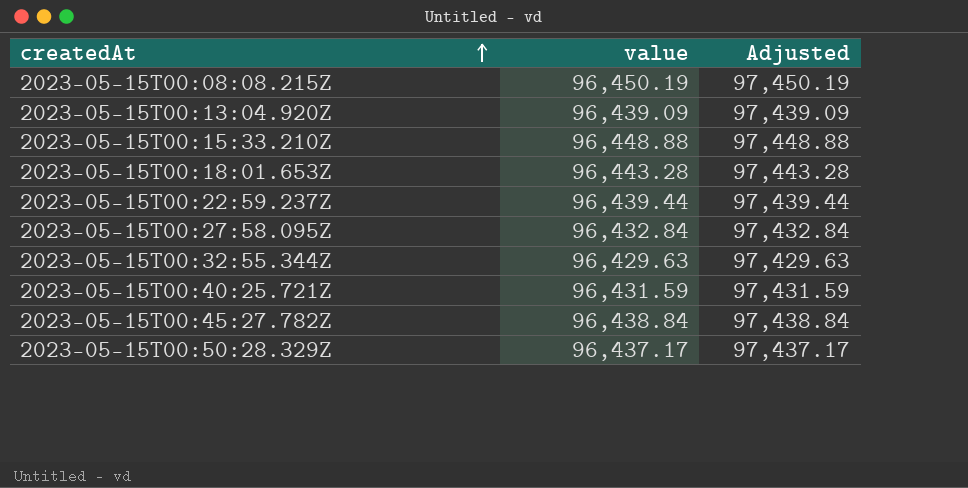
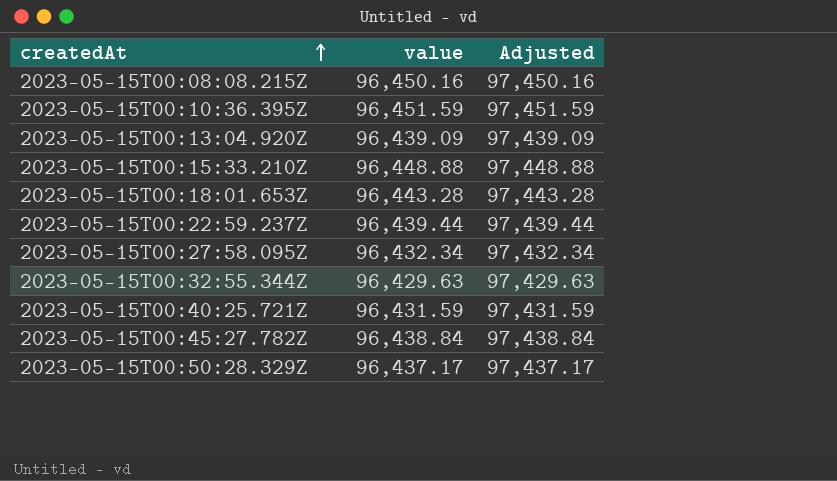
2023-05-15T00:08:08.215Z | value: 96,450.19 -> 96,450.16
2023-05-15T00:08:08.215Z | Adjusted: 97,450.19 -> 97,450.16
row 2023-05-15T00:10:36.395Z: none -> 96,451.59 | 97,451.59
2023-05-15T00:27:58.095Z | value: 96,432.84 -> 96,432.34
2023-05-15T00:27:58.095Z | Adjusted: 97,432.84 -> 97,432.34

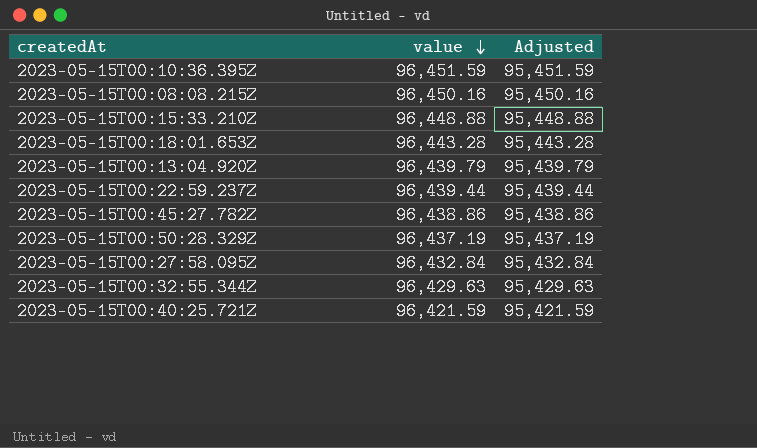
row order: createdAt ascending -> value descending
column Adjusted | formula: [value] + 1000 -> [value] - 1000
2023-05-15T00:13:04.920Z | value: 96,439.09 -> 96,439.79
2023-05-15T00:45:27.782Z | value: 96,438.84 -> 96,438.86
2023-05-15T00:50:28.329Z | value: 96,437.17 -> 96,437.19
2023-05-15T00:27:58.095Z | value: 96,432.34 -> 96,432.84
2023-05-15T00:40:25.721Z | value: 96,431.59 -> 96,421.59

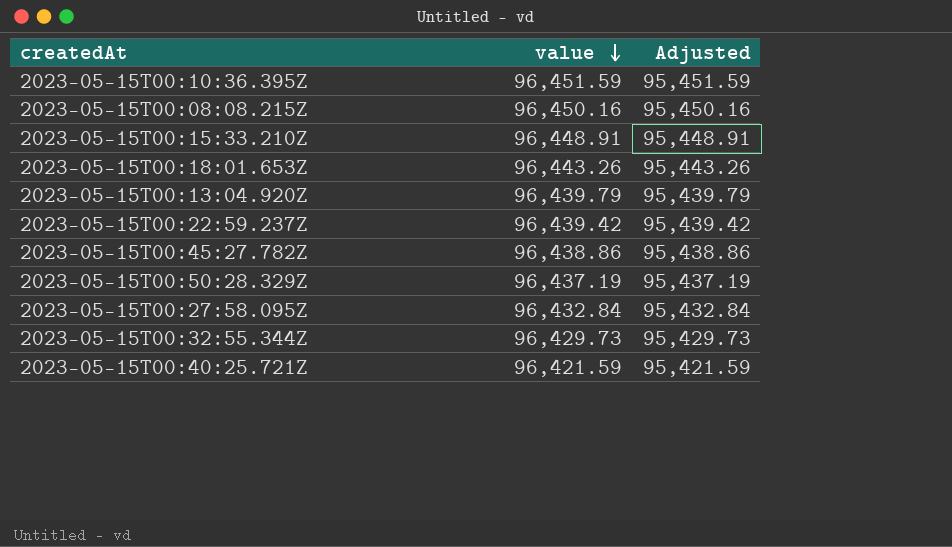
2023-05-15T00:15:33.210Z | value: 96,448.88 -> 96,448.91
2023-05-15T00:15:33.210Z | Adjusted: 95,448.88 -> 95,448.91
2023-05-15T00:18:01.653Z | value: 96,443.28 -> 96,443.26
2023-05-15T00:18:01.653Z | Adjusted: 95,443.28 -> 95,443.26
2023-05-15T00:22:59.237Z | value: 96,439.44 -> 96,439.42
2023-05-15T00:22:59.237Z | Adjusted: 95,439.44 -> 95,439.42
2023-05-15T00:32:55.344Z | value: 96,429.63 -> 96,429.73
2023-05-15T00:32:55.344Z | Adjusted: 95,429.63 -> 95,429.73

